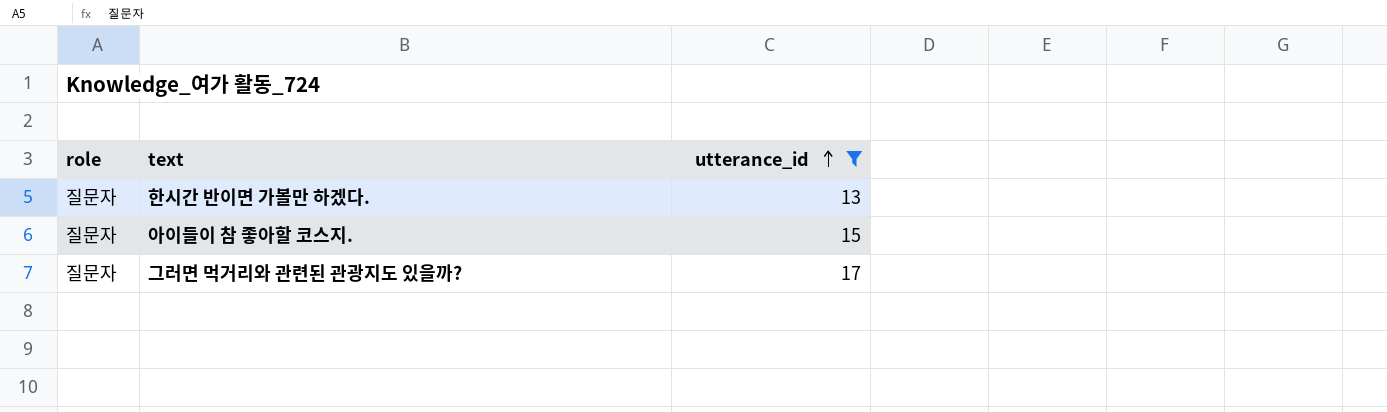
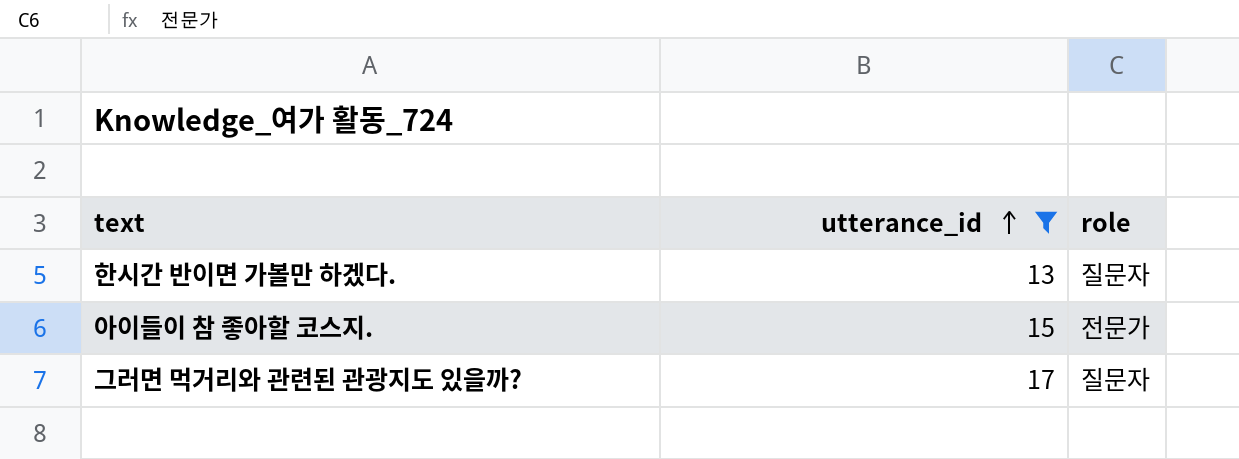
column role | position: 1 -> 3
아이들이 참 좋아할 코스지. | role: 질문자 -> 전문가

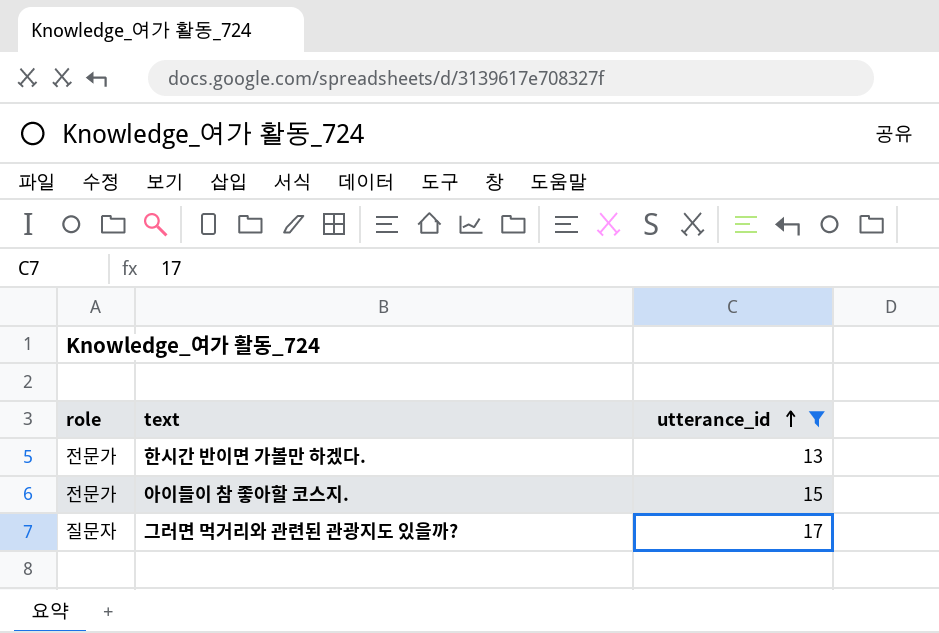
column role | position: 3 -> 1
한시간 반이면 가볼만 하겠다. | role: 질문자 -> 전문가

